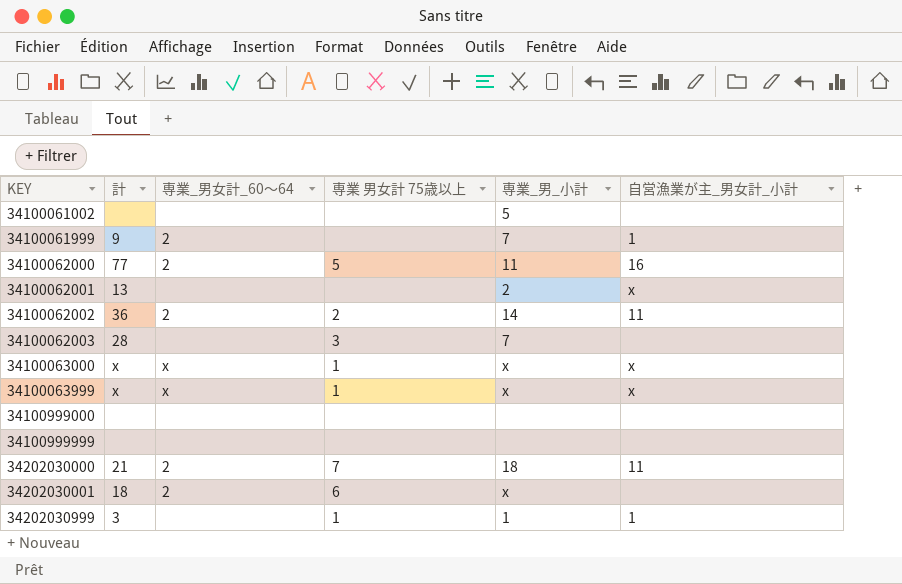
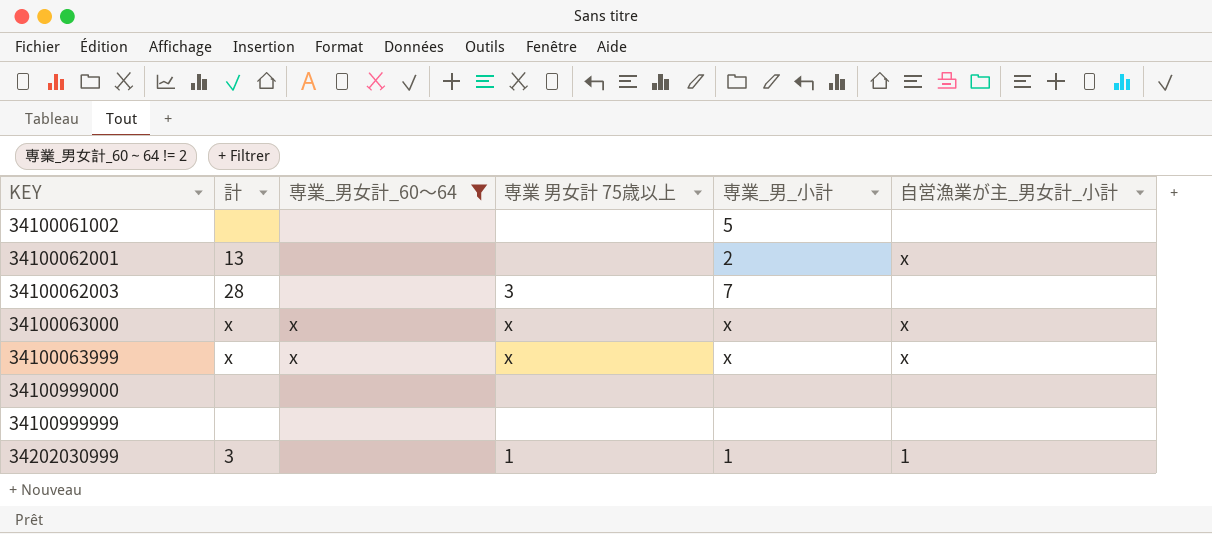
filter: none -> 専業_男女計_60～64 != 2
34100063000 | 専業 男女計 75歳以上: 1 -> x
34100063999 | 専業 男女計 75歳以上: 1 -> x

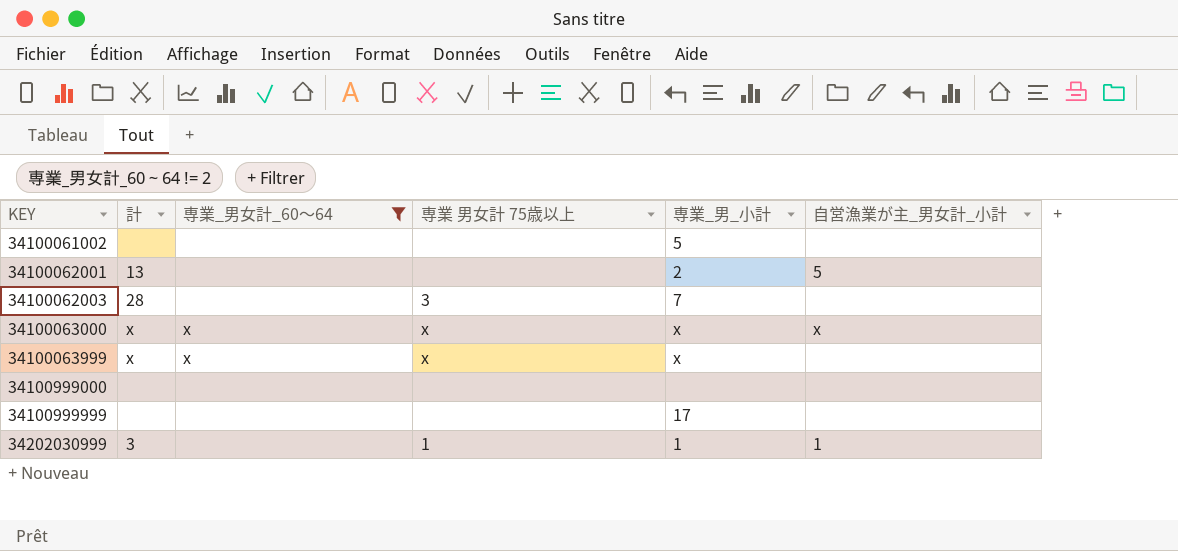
34100062001 | 自営漁業が主_男女計_小計: x -> 5
34100063999 | 自営漁業が主_男女計_小計: x -> none
34100999999 | 専業_男_小計: none -> 17

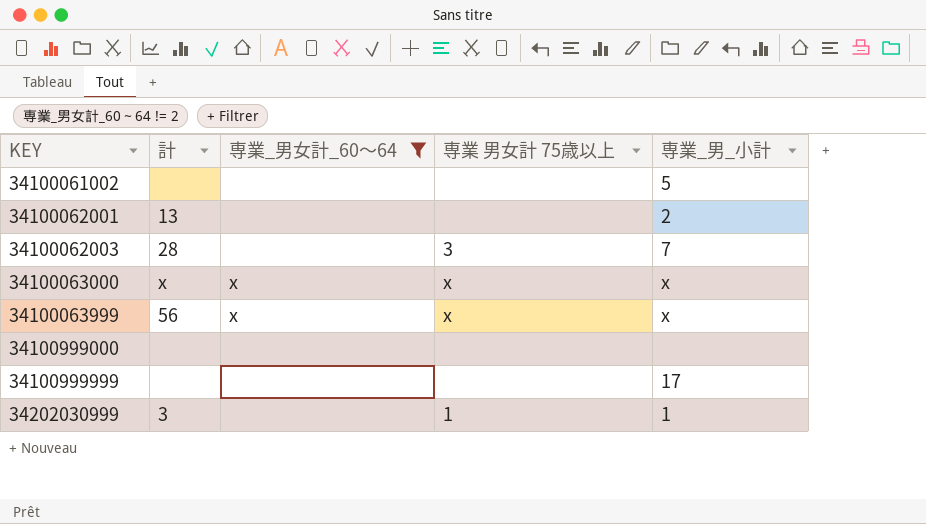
column 自営漁業が主_男女計_小計 | position: 6 -> none
34100063999 | 計: x -> 56

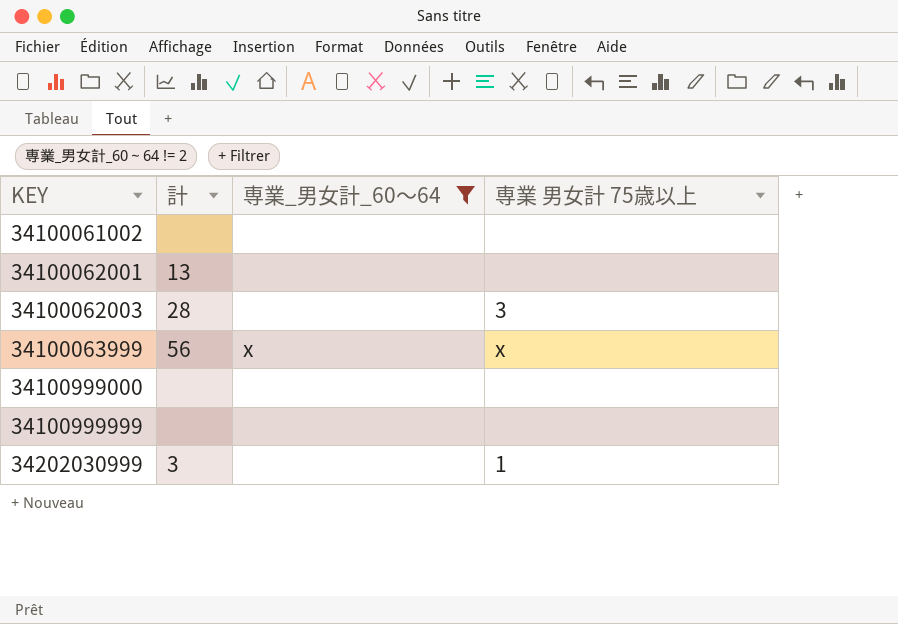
column 専業_男_小計 | position: 5 -> none
row 34100063000: x | x | x | x -> none

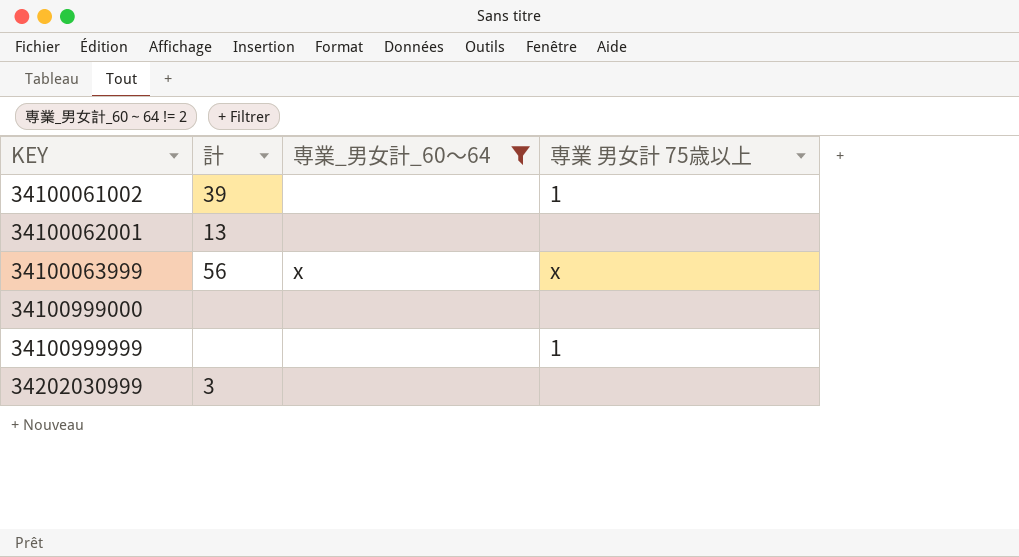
row 34100062003: 28 | none | 3 -> none
34100061002 | 計: none -> 39
34100061002 | 専業 男女計 75歳以上: none -> 1
34100999999 | 専業 男女計 75歳以上: none -> 1
34202030999 | 専業 男女計 75歳以上: 1 -> none

